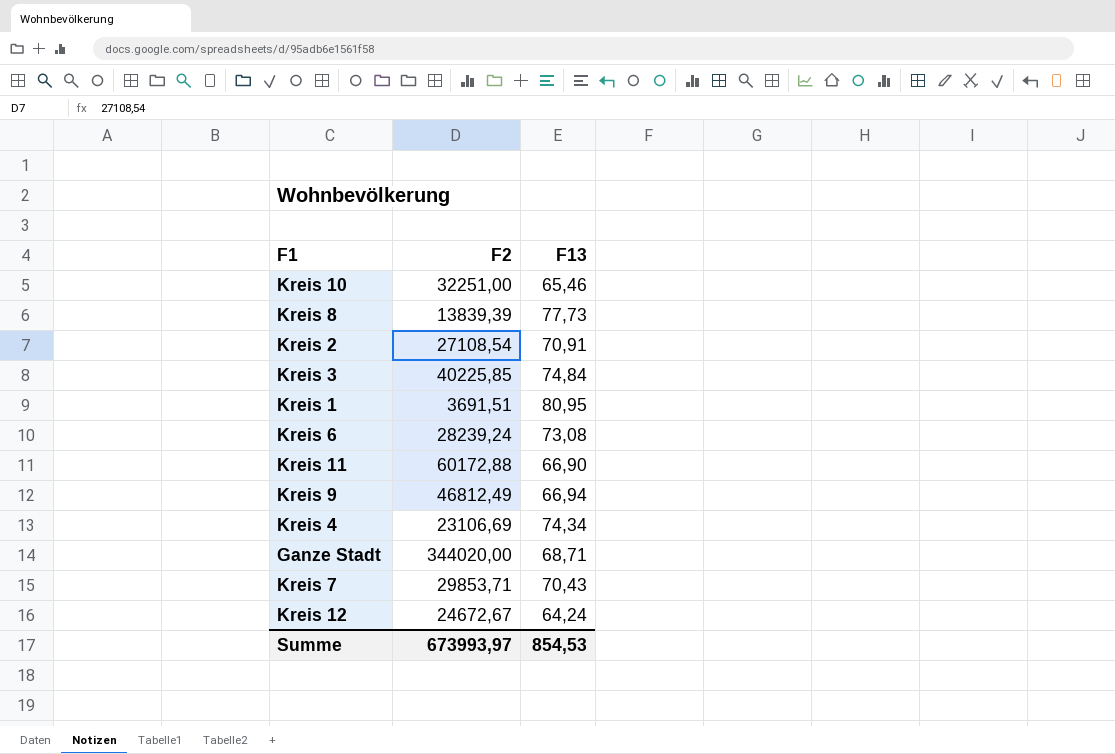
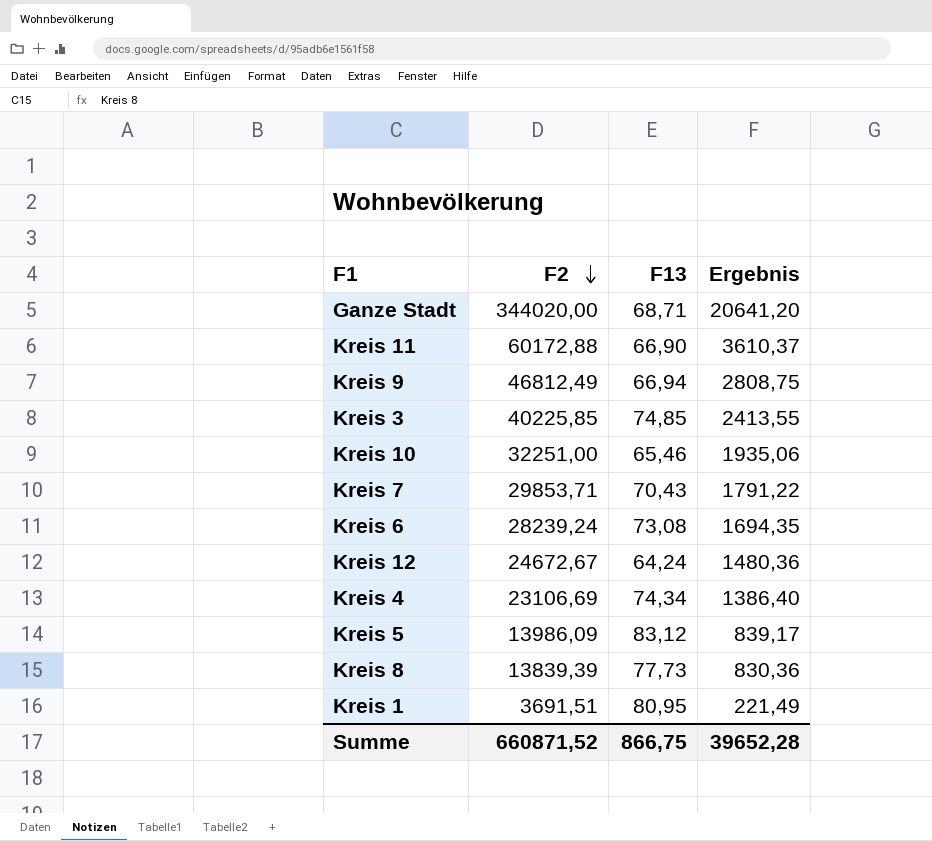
row order: none -> F2 descending
column Ergebnis | formula: none -> [F2] * 0,06
row Kreis 2: 27108,54 | 70,91 -> none
Kreis 3 | F13: 74,84 -> 74,85
row Kreis 5: none -> 13986,09 | 83,12 | 839,17
Summe | F2: 673993,97 -> 660871,52
Summe | F13: 854,53 -> 866,75

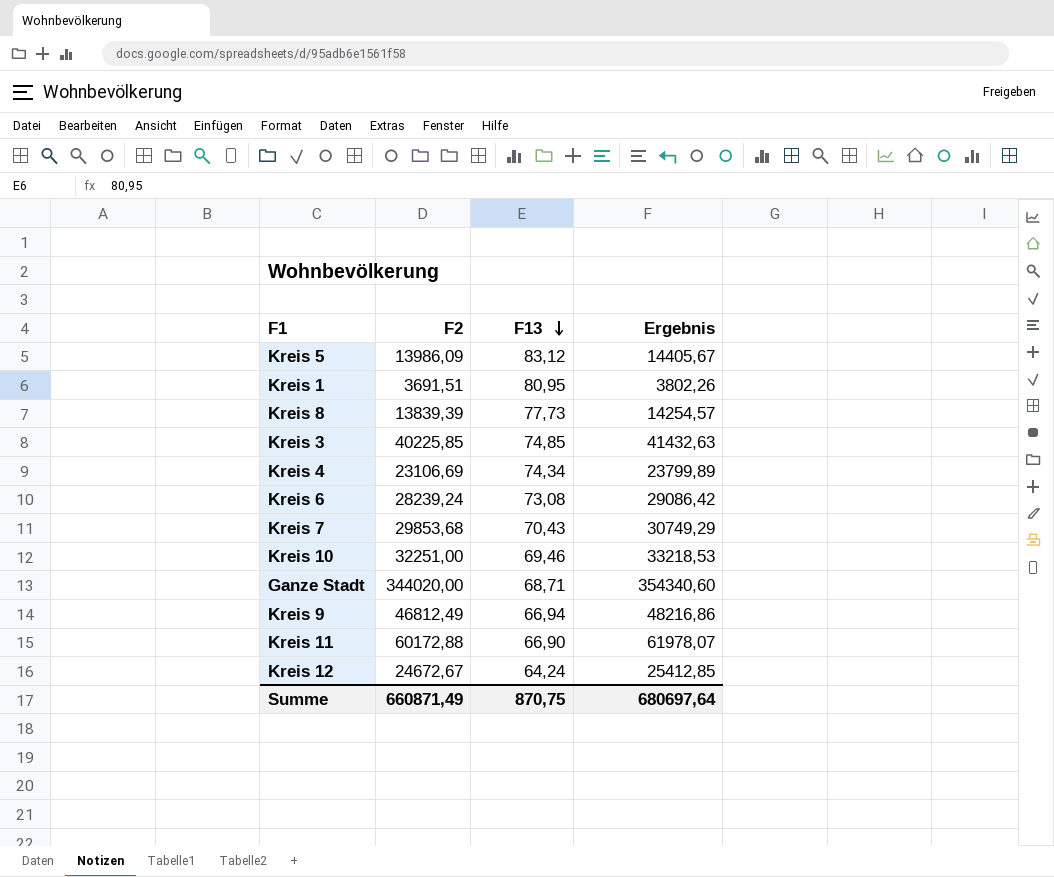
row order: F2 descending -> F13 descending
column Ergebnis | formula: [F2] * 0,06 -> [F2] * 1,03
Kreis 7 | F2: 29853,71 -> 29853,68
Kreis 10 | F13: 65,46 -> 69,46
Summe | F2: 660871,52 -> 660871,49
Summe | F13: 866,75 -> 870,75
Summe | Ergebnis: 39652,28 -> 680697,64

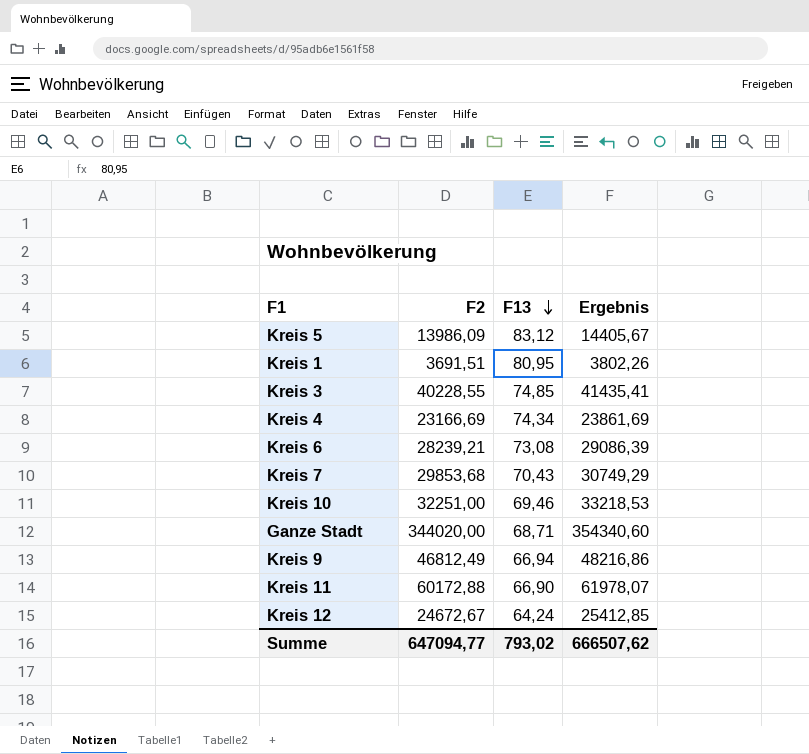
row Kreis 8: 13839,39 | 77,73 | 14254,57 -> none
Kreis 3 | F2: 40225,85 -> 40228,55
Kreis 3 | Ergebnis: 41432,63 -> 41435,41
Kreis 4 | F2: 23106,69 -> 23166,69
Kreis 4 | Ergebnis: 23799,89 -> 23861,69
Kreis 6 | F2: 28239,24 -> 28239,21
Kreis 6 | Ergebnis: 29086,42 -> 29086,39
Summe | F2: 660871,49 -> 647094,77
Summe | F13: 870,75 -> 793,02
Summe | Ergebnis: 680697,64 -> 666507,62

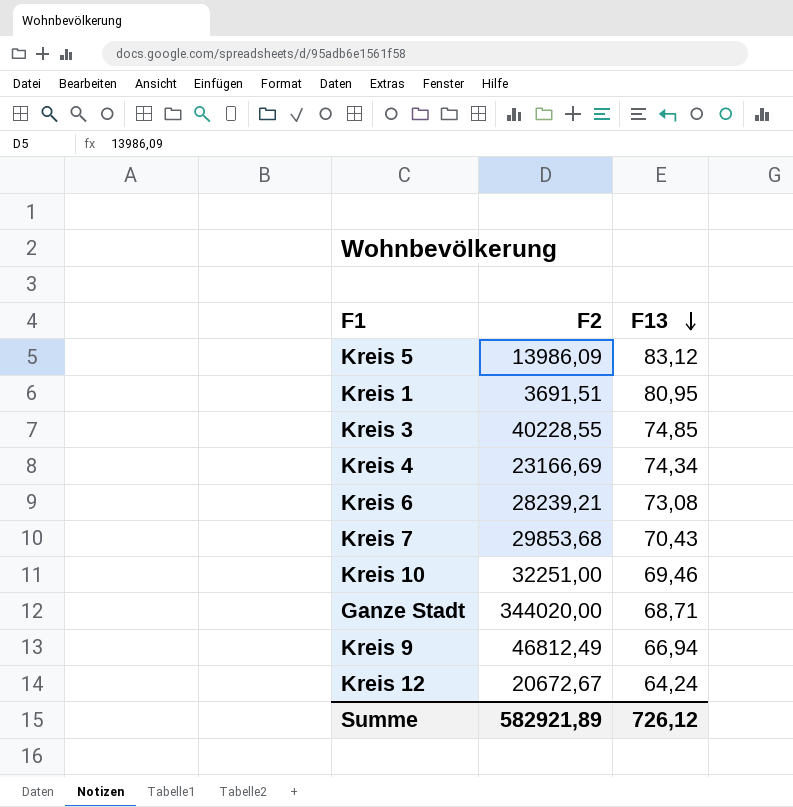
column Ergebnis | formula: [F2] * 1,03 -> none
row Kreis 11: 60172,88 | 66,90 | 61978,07 -> none
Kreis 12 | F2: 24672,67 -> 20672,67
Summe | F2: 647094,77 -> 582921,89
Summe | F13: 793,02 -> 726,12

